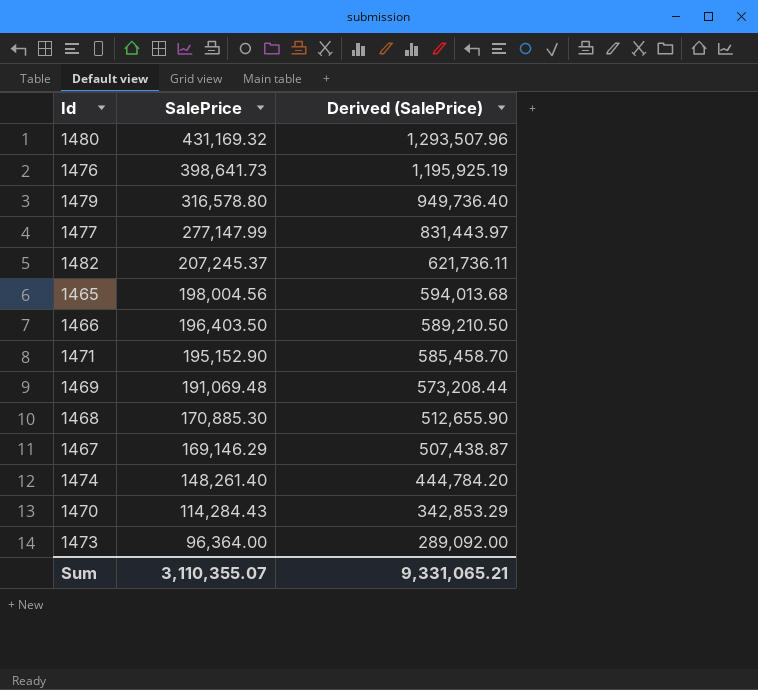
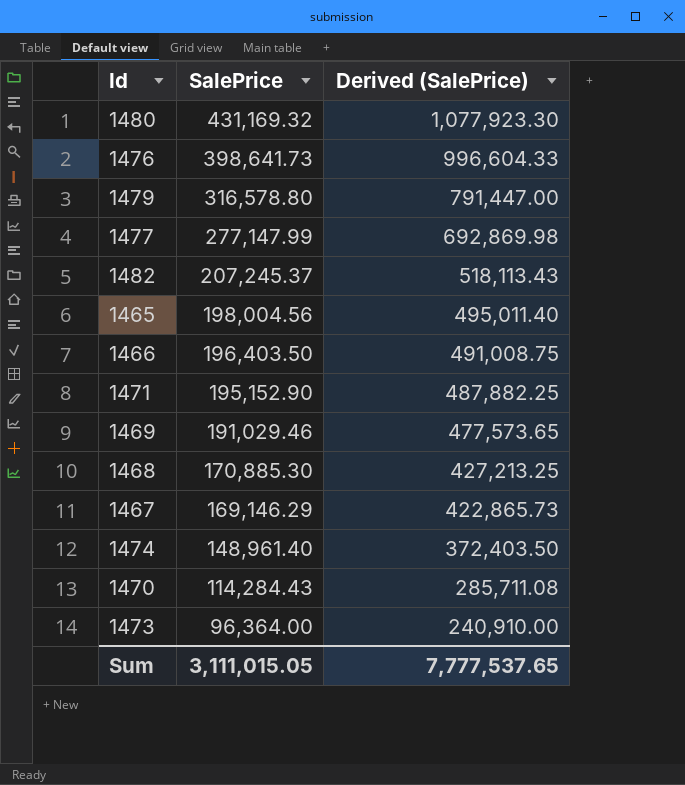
column Derived (SalePrice) | formula: [SalePrice] * 3 -> [SalePrice] * 2.5
1469 | SalePrice: 191,069.48 -> 191,029.46
1474 | SalePrice: 148,261.40 -> 148,961.40
Sum | SalePrice: 3,110,355.07 -> 3,111,015.05
Sum | Derived (SalePrice): 9,331,065.21 -> 7,777,537.65

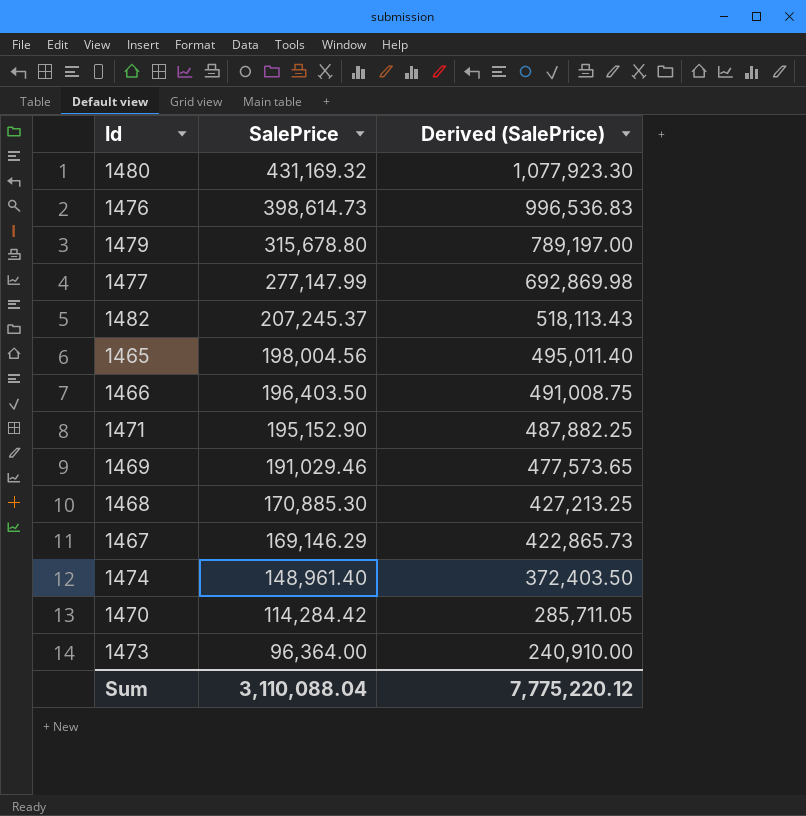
1476 | SalePrice: 398,641.73 -> 398,614.73
1476 | Derived (SalePrice): 996,604.33 -> 996,536.83
1479 | SalePrice: 316,578.80 -> 315,678.80
1479 | Derived (SalePrice): 791,447.00 -> 789,197.00
1470 | SalePrice: 114,284.43 -> 114,284.42
1470 | Derived (SalePrice): 285,711.08 -> 285,711.05
Sum | SalePrice: 3,111,015.05 -> 3,110,088.04
Sum | Derived (SalePrice): 7,777,537.65 -> 7,775,220.12

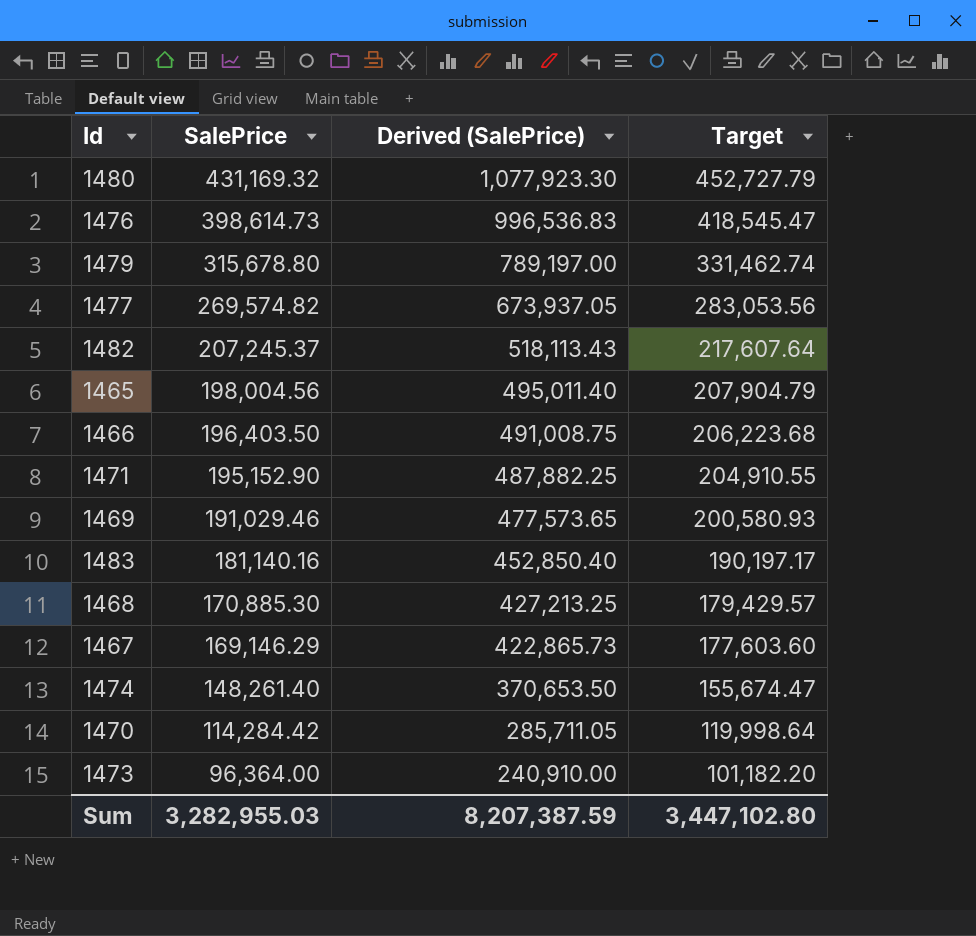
column Target | formula: none -> [SalePrice] * 1.05
1477 | SalePrice: 277,147.99 -> 269,574.82
1477 | Derived (SalePrice): 692,869.98 -> 673,937.05
row 1483: none -> 181,140.16 | 452,850.40 | 190,197.17
1474 | SalePrice: 148,961.40 -> 148,261.40
1474 | Derived (SalePrice): 372,403.50 -> 370,653.50
Sum | SalePrice: 3,110,088.04 -> 3,282,955.03
Sum | Derived (SalePrice): 7,775,220.12 -> 8,207,387.59

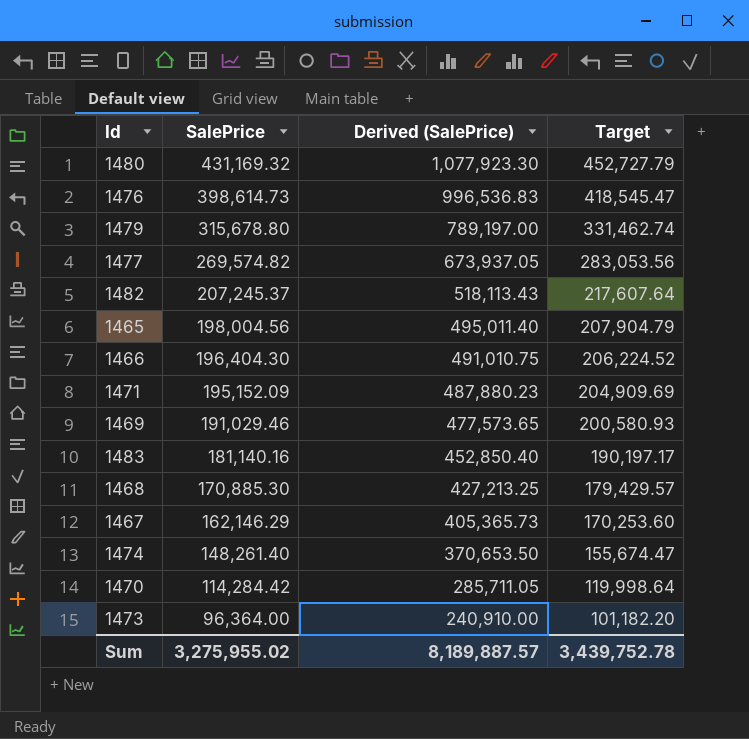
1466 | SalePrice: 196,403.50 -> 196,404.30
1466 | Derived (SalePrice): 491,008.75 -> 491,010.75
1466 | Target: 206,223.68 -> 206,224.52
1471 | SalePrice: 195,152.90 -> 195,152.09
1471 | Derived (SalePrice): 487,882.25 -> 487,880.23
1471 | Target: 204,910.55 -> 204,909.69
1467 | SalePrice: 169,146.29 -> 162,146.29
1467 | Derived (SalePrice): 422,865.73 -> 405,365.73
1467 | Target: 177,603.60 -> 170,253.60
Sum | SalePrice: 3,282,955.03 -> 3,275,955.02
Sum | Derived (SalePrice): 8,207,387.59 -> 8,189,887.57
Sum | Target: 3,447,102.80 -> 3,439,752.78

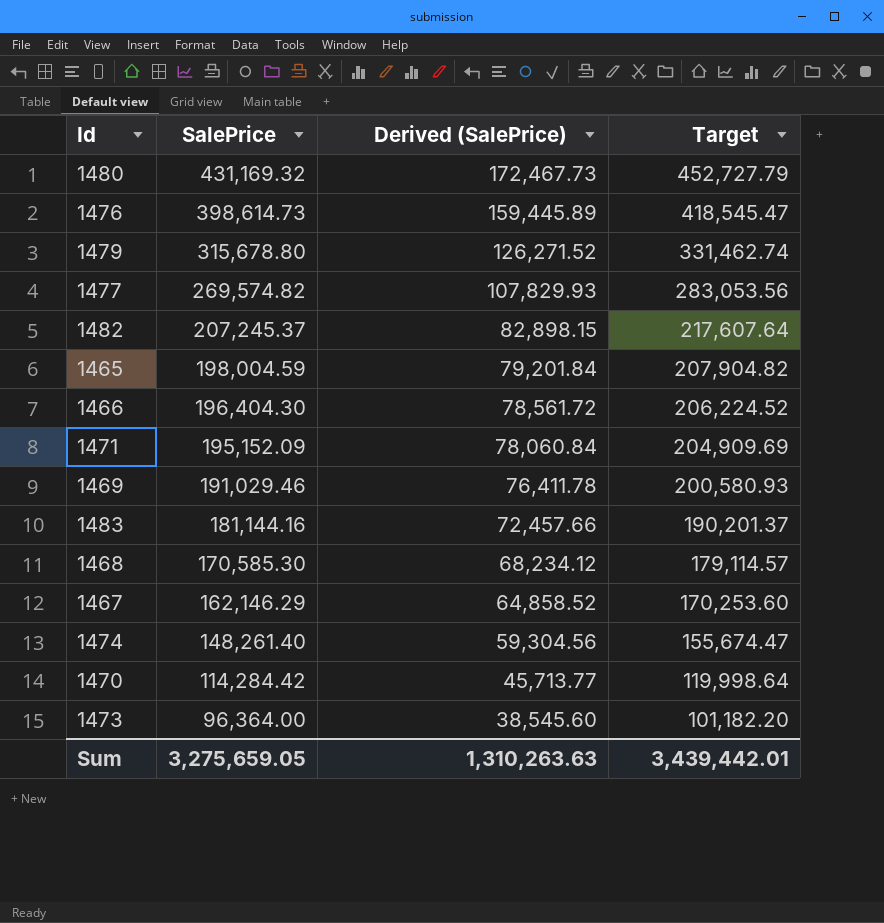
column Derived (SalePrice) | formula: [SalePrice] * 2.5 -> [SalePrice] * 0.4
1465 | SalePrice: 198,004.56 -> 198,004.59
1465 | Target: 207,904.79 -> 207,904.82
1483 | SalePrice: 181,140.16 -> 181,144.16
1483 | Target: 190,197.17 -> 190,201.37
1468 | SalePrice: 170,885.30 -> 170,585.30
1468 | Target: 179,429.57 -> 179,114.57
Sum | SalePrice: 3,275,955.02 -> 3,275,659.05
Sum | Derived (SalePrice): 8,189,887.57 -> 1,310,263.63
Sum | Target: 3,439,752.78 -> 3,439,442.01

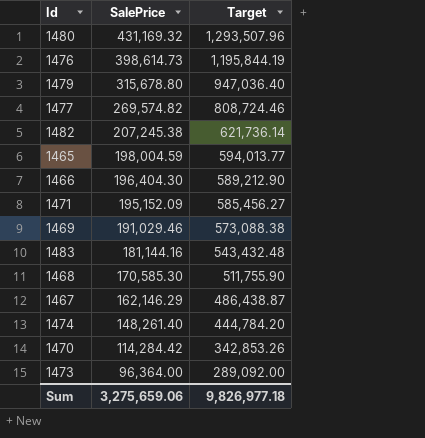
column Derived (SalePrice) | formula: [SalePrice] * 0.4 -> none
column Target | formula: [SalePrice] * 1.05 -> [SalePrice] * 3
1482 | SalePrice: 207,245.37 -> 207,245.38
Sum | SalePrice: 3,275,659.05 -> 3,275,659.06
Sum | Target: 3,439,442.01 -> 9,826,977.18

